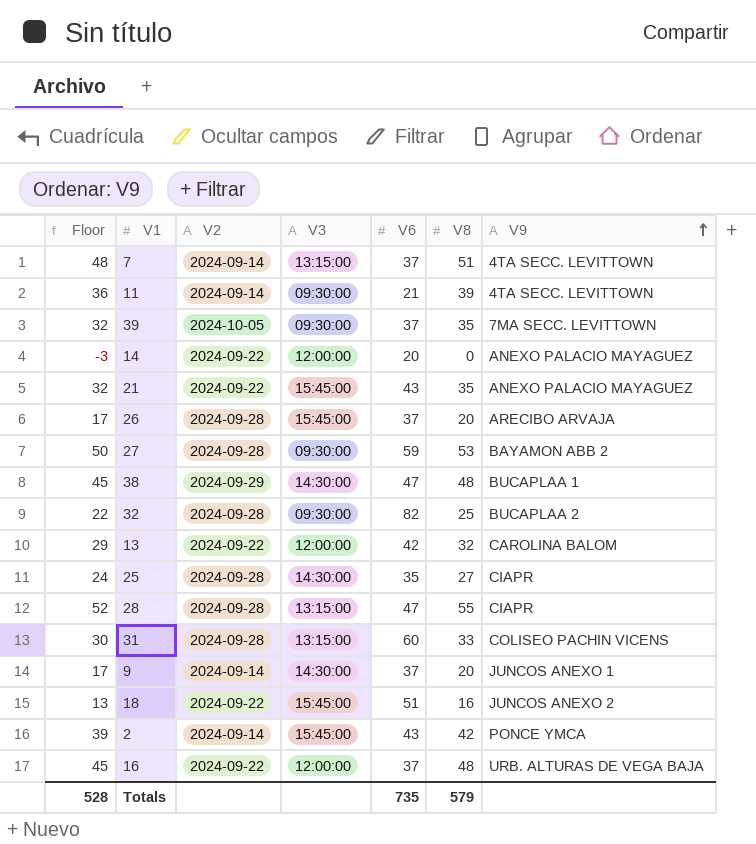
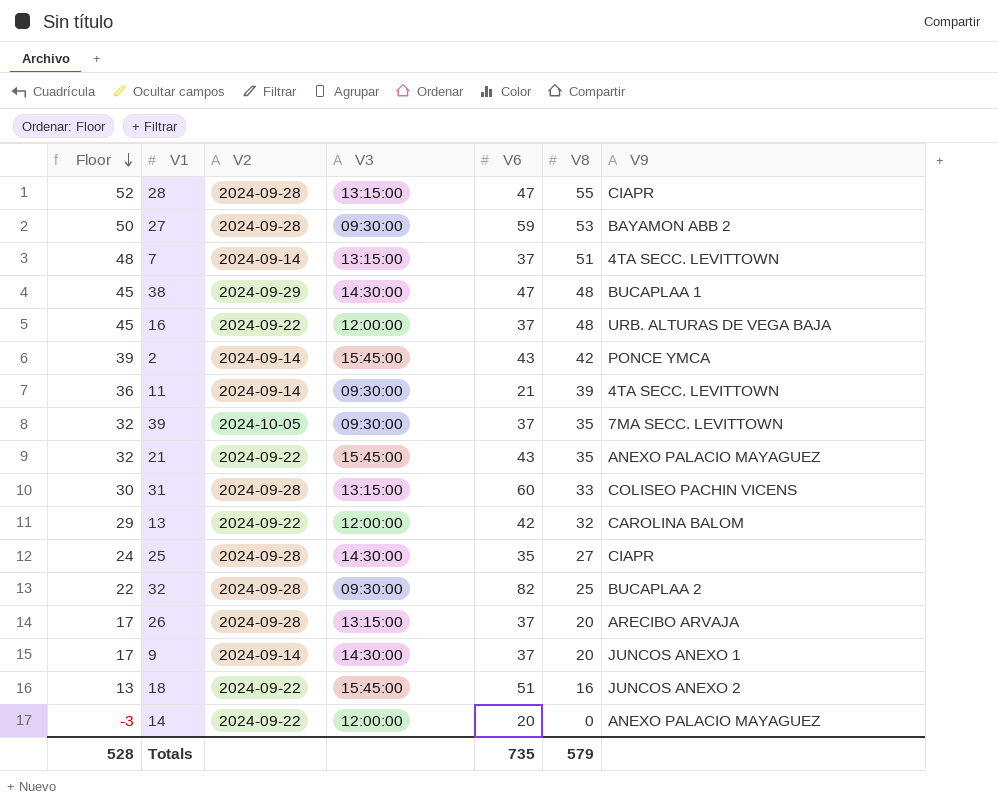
row order: V9 ascending -> Floor descending
26 | V3: 15:45:00 -> 13:15:00

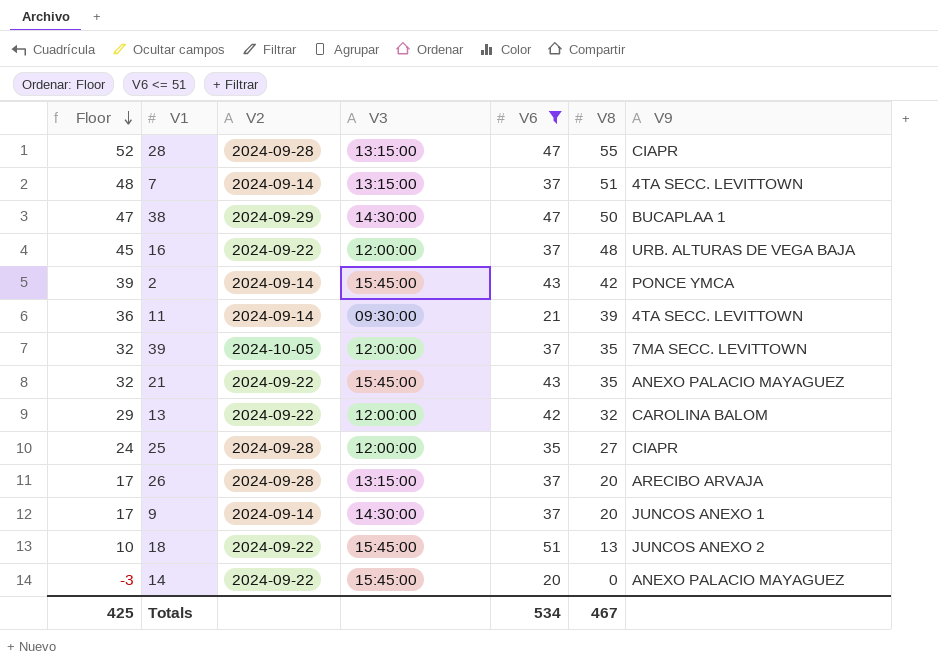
filter: none -> V6 <= 51
38 | Floor: 45 -> 47
38 | V8: 48 -> 50
39 | V3: 09:30:00 -> 12:00:00
25 | V3: 14:30:00 -> 12:00:00
18 | Floor: 13 -> 10
18 | V8: 16 -> 13
14 | V3: 12:00:00 -> 15:45:00
Totals | Floor: 528 -> 425
Totals | V6: 735 -> 534
Totals | V8: 579 -> 467

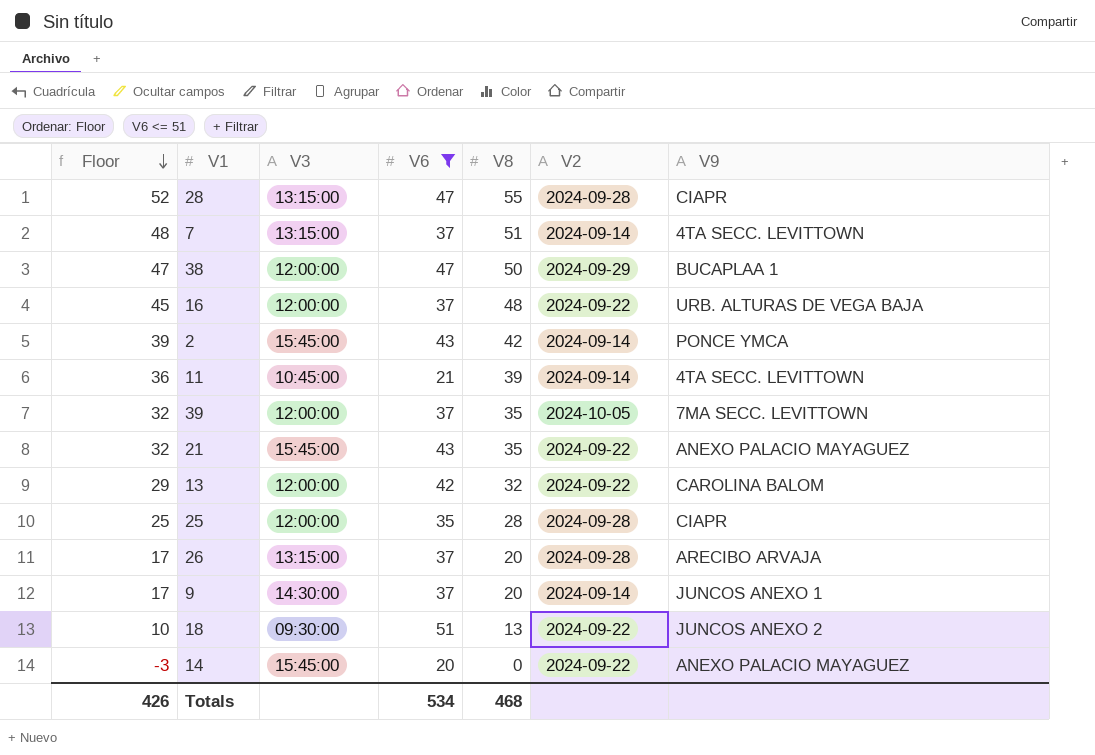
column V2 | position: 3 -> 6
38 | V3: 14:30:00 -> 12:00:00
11 | V3: 09:30:00 -> 10:45:00
25 | Floor: 24 -> 25
25 | V8: 27 -> 28
18 | V3: 15:45:00 -> 09:30:00
Totals | Floor: 425 -> 426
Totals | V8: 467 -> 468

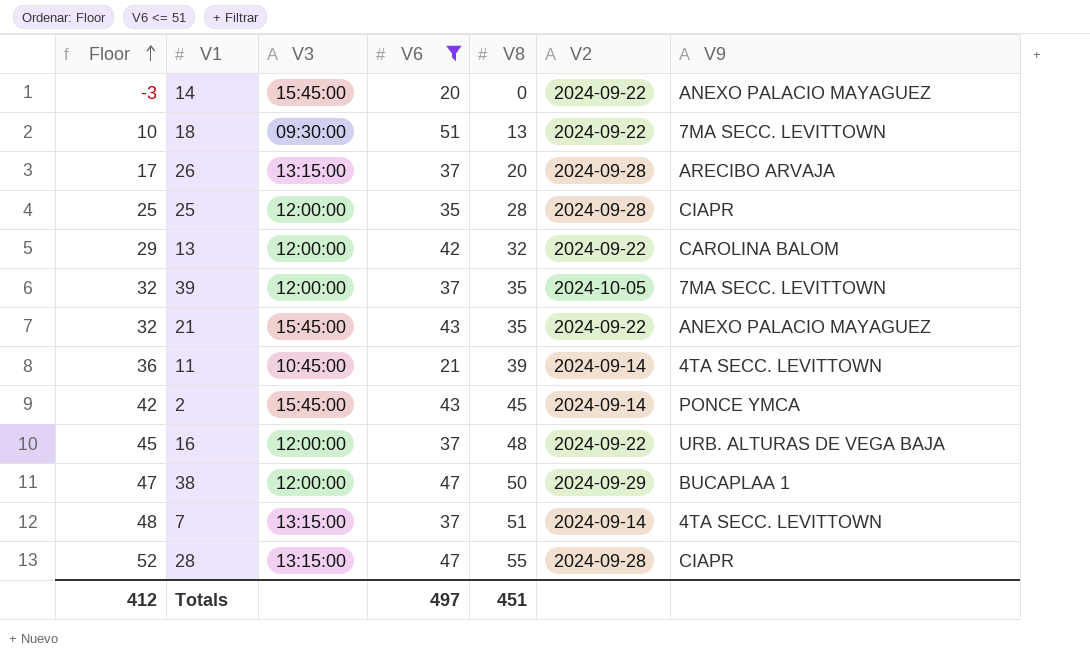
row order: Floor descending -> Floor ascending
row 9: 17 | 14:30:00 | 37 | 20 | 2024-09-14 | JUNCOS ANEXO 1 -> none
18 | V9: JUNCOS ANEXO 2 -> 7MA SECC. LEVITTOWN
2 | Floor: 39 -> 42
2 | V8: 42 -> 45
Totals | Floor: 426 -> 412
Totals | V6: 534 -> 497
Totals | V8: 468 -> 451

